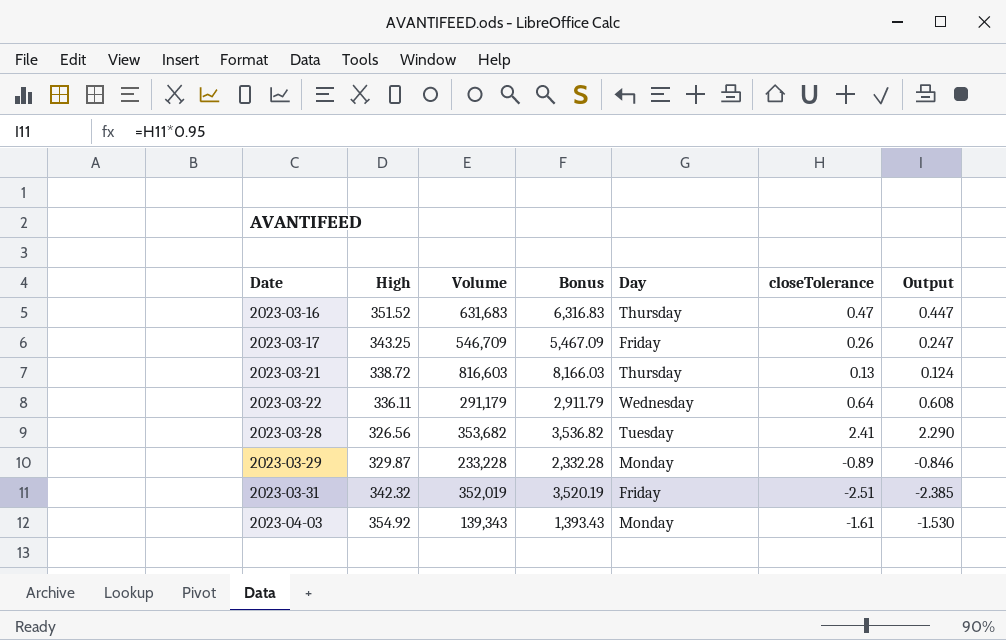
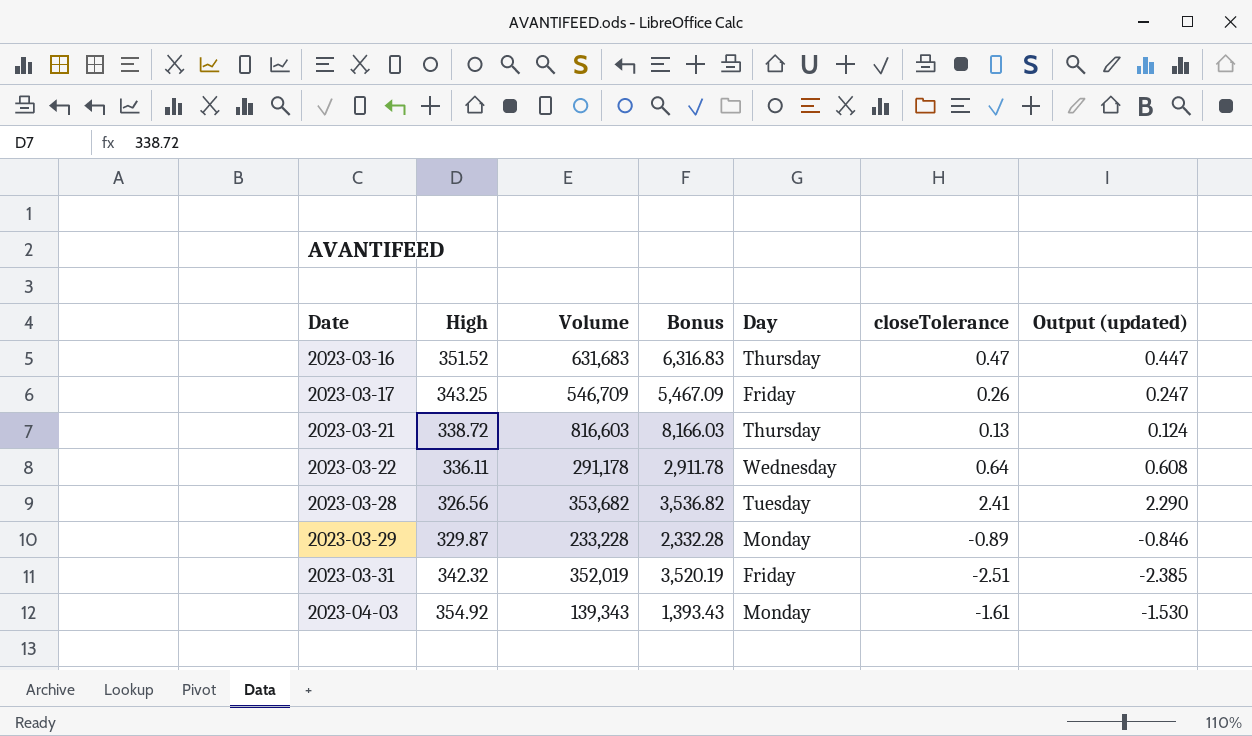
column name: Output -> Output (updated)
2023-03-22 | Volume: 291,179 -> 291,178
2023-03-22 | Bonus: 2,911.79 -> 2,911.78

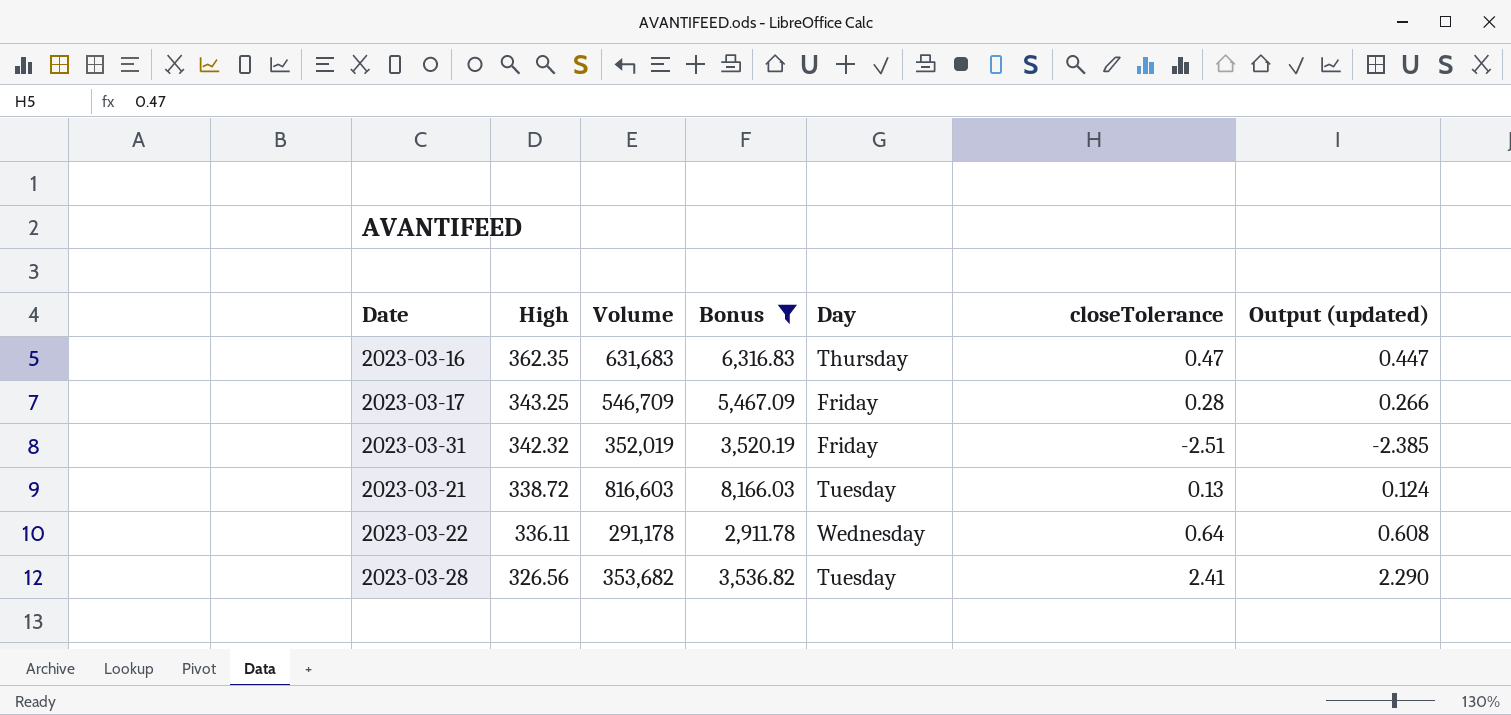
filter: none -> Bonus >= 2,911.78
row order: Date ascending -> High descending
2023-03-16 | High: 351.52 -> 362.35
2023-03-17 | closeTolerance: 0.26 -> 0.28
2023-03-17 | Output (updated): 0.247 -> 0.266
2023-03-21 | Day: Thursday -> Tuesday

